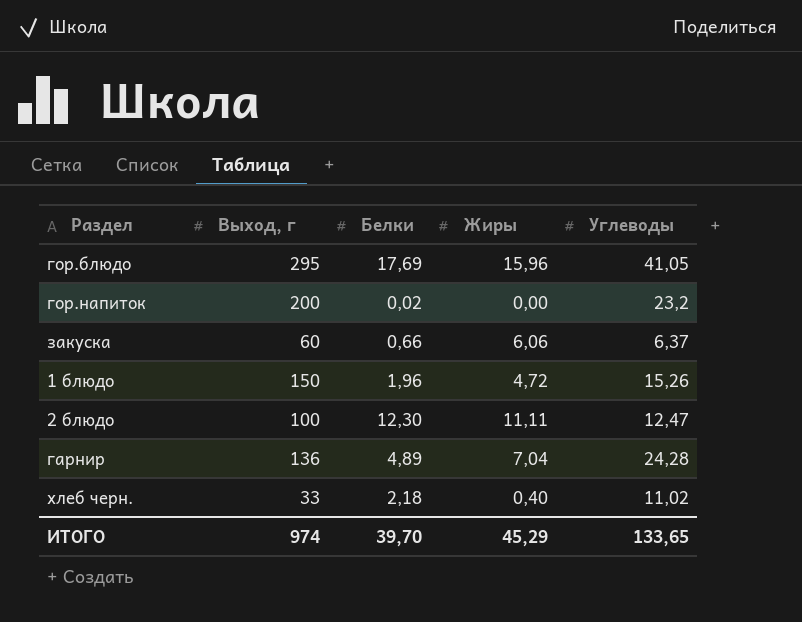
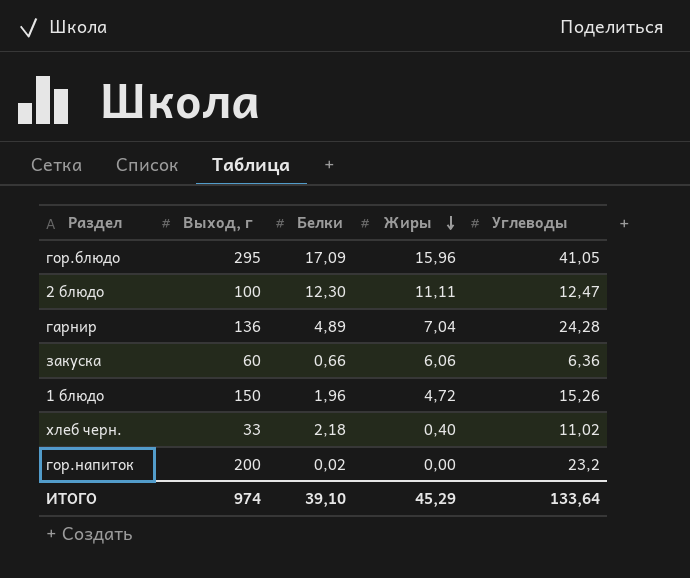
row order: none -> Жиры descending
гор.блюдо | Белки: 17,69 -> 17,09
закуска | Углеводы: 6,37 -> 6,36
ИТОГО | Белки: 39,70 -> 39,10
ИТОГО | Углеводы: 133,65 -> 133,64

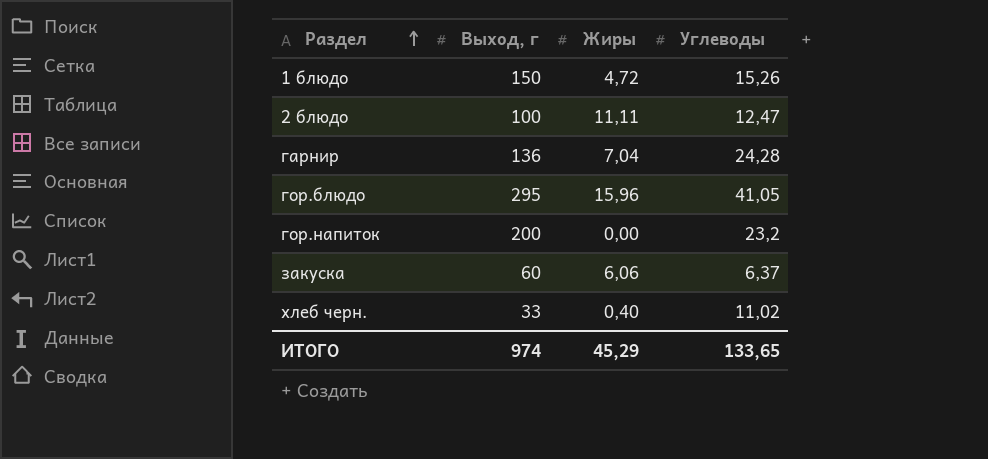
row order: Жиры descending -> Раздел ascending
column Белки | position: 3 -> none
закуска | Углеводы: 6,36 -> 6,37
ИТОГО | Углеводы: 133,64 -> 133,65

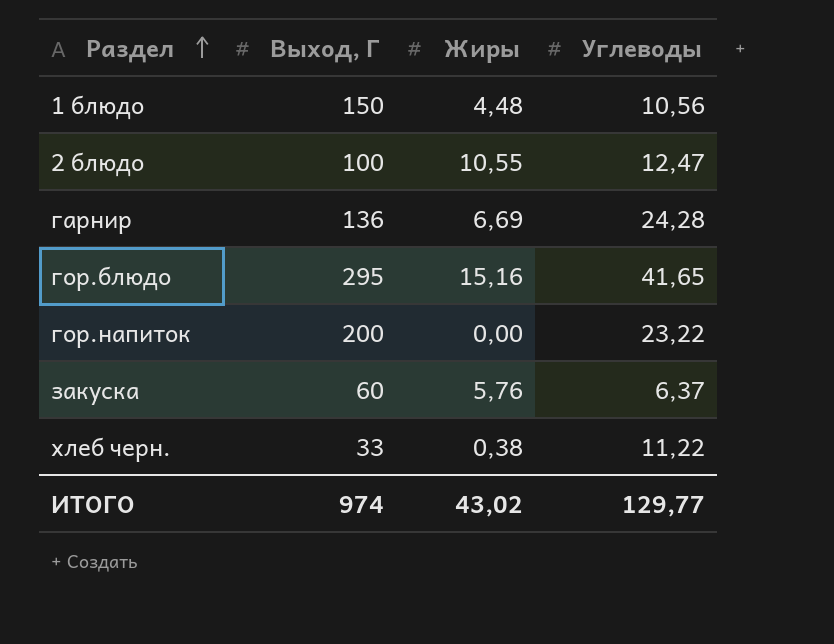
column name: Выход, г -> Выход, Г
1 блюдо | Жиры: 4,72 -> 4,48
1 блюдо | Углеводы: 15,26 -> 10,56
2 блюдо | Жиры: 11,11 -> 10,55
гарнир | Жиры: 7,04 -> 6,69
гор.блюдо | Жиры: 15,96 -> 15,16
гор.блюдо | Углеводы: 41,05 -> 41,65
гор.напиток | Углеводы: 23,2 -> 23,22
закуска | Жиры: 6,06 -> 5,76
хлеб черн. | Жиры: 0,40 -> 0,38
хлеб черн. | Углеводы: 11,02 -> 11,22
ИТОГО | Жиры: 45,29 -> 43,02
ИТОГО | Углеводы: 133,65 -> 129,77

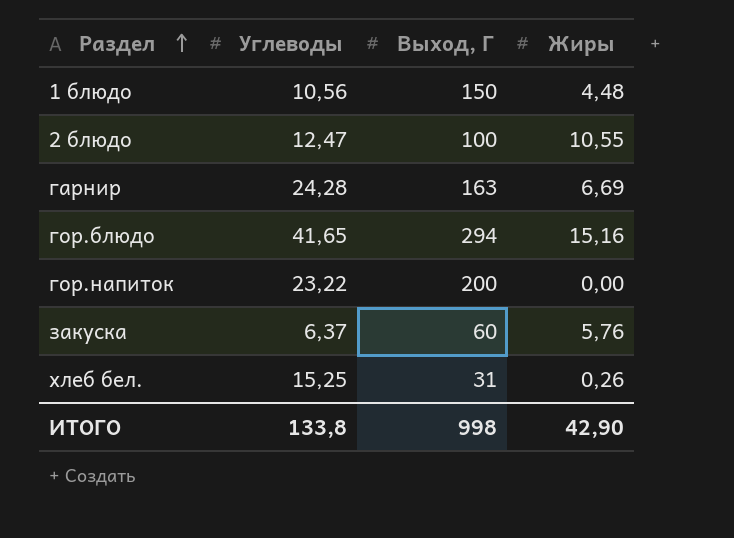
column Углеводы | position: 4 -> 2
row хлеб черн.: 33 | 0,38 | 11,22 -> none
гарнир | Выход, Г: 136 -> 163
гор.блюдо | Выход, Г: 295 -> 294
row хлеб бел.: none -> 15,25 | 31 | 0,26
ИТОГО | Углеводы: 129,77 -> 133,8
ИТОГО | Выход, Г: 974 -> 998
ИТОГО | Жиры: 43,02 -> 42,90

